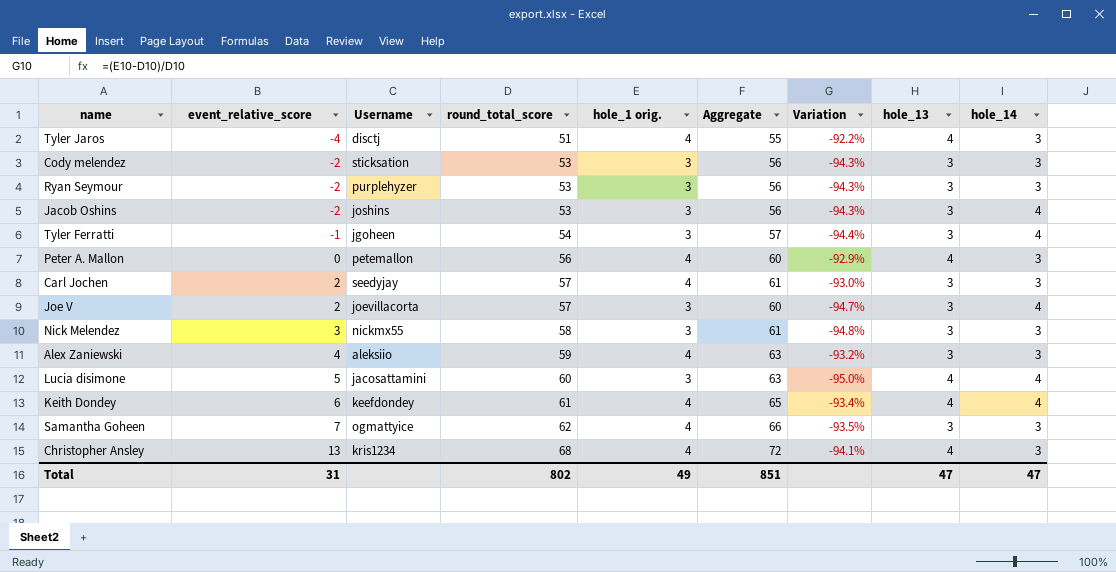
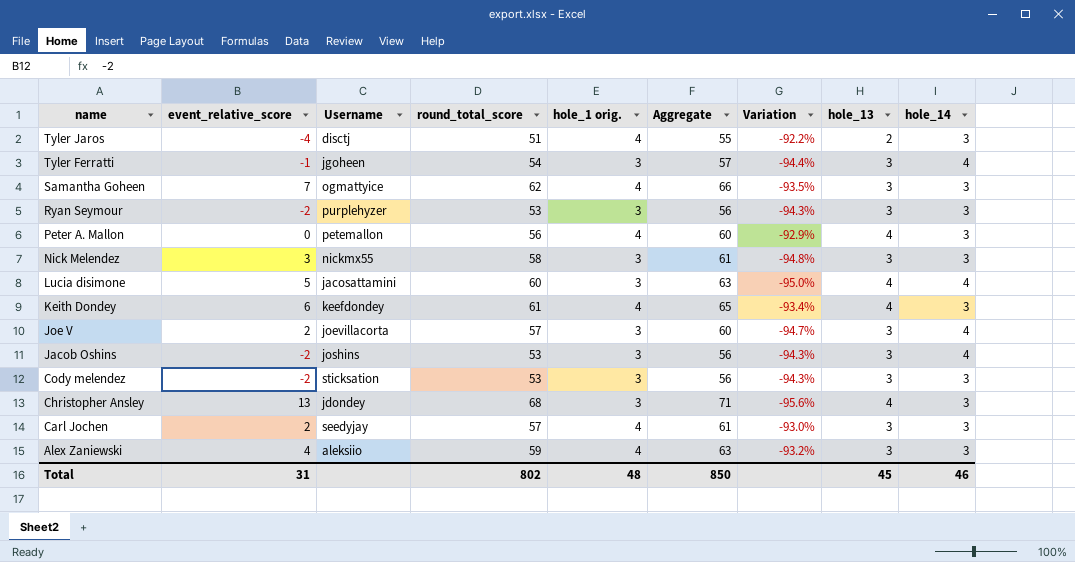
row order: event_relative_score ascending -> name descending
Tyler Jaros | hole_13: 4 -> 2
Keith Dondey | hole_14: 4 -> 3
Christopher Ansley | Username: kris1234 -> jdondey
Christopher Ansley | hole_1 orig.: 4 -> 3
Christopher Ansley | Aggregate: 72 -> 71
Christopher Ansley | Variation: -94.1% -> -95.6%
Total | hole_1 orig.: 49 -> 48
Total | Aggregate: 851 -> 850
Total | hole_13: 47 -> 45
Total | hole_14: 47 -> 46

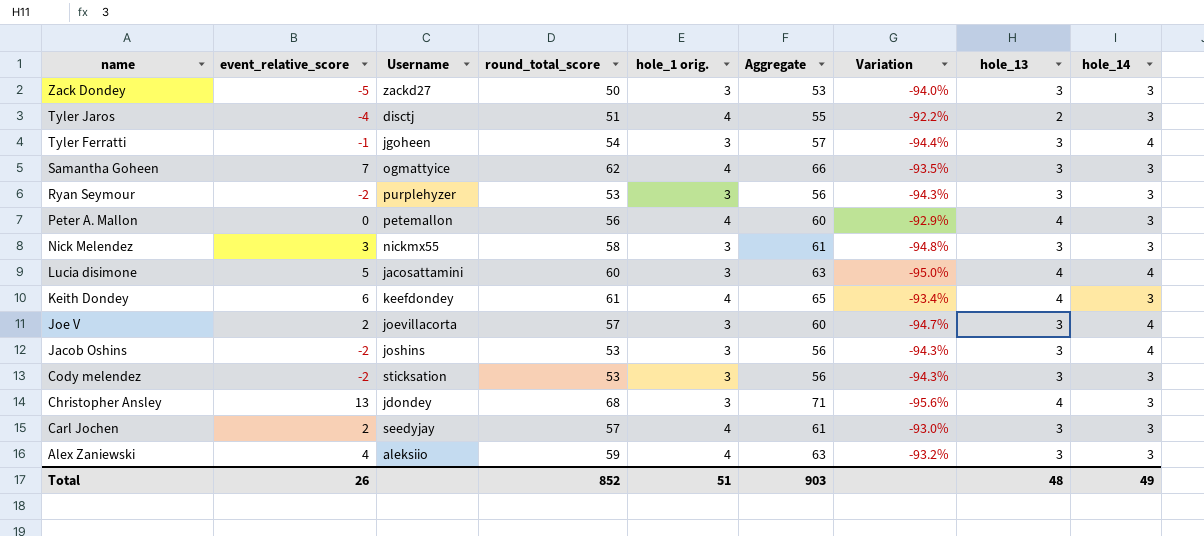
row Zack Dondey: none -> -5 | zackd27 | 50 | 3 | 53 | -94.0% | 3 | 3
Total | event_relative_score: 31 -> 26
Total | round_total_score: 802 -> 852
Total | hole_1 orig.: 48 -> 51
Total | Aggregate: 850 -> 903
Total | hole_13: 45 -> 48
Total | hole_14: 46 -> 49

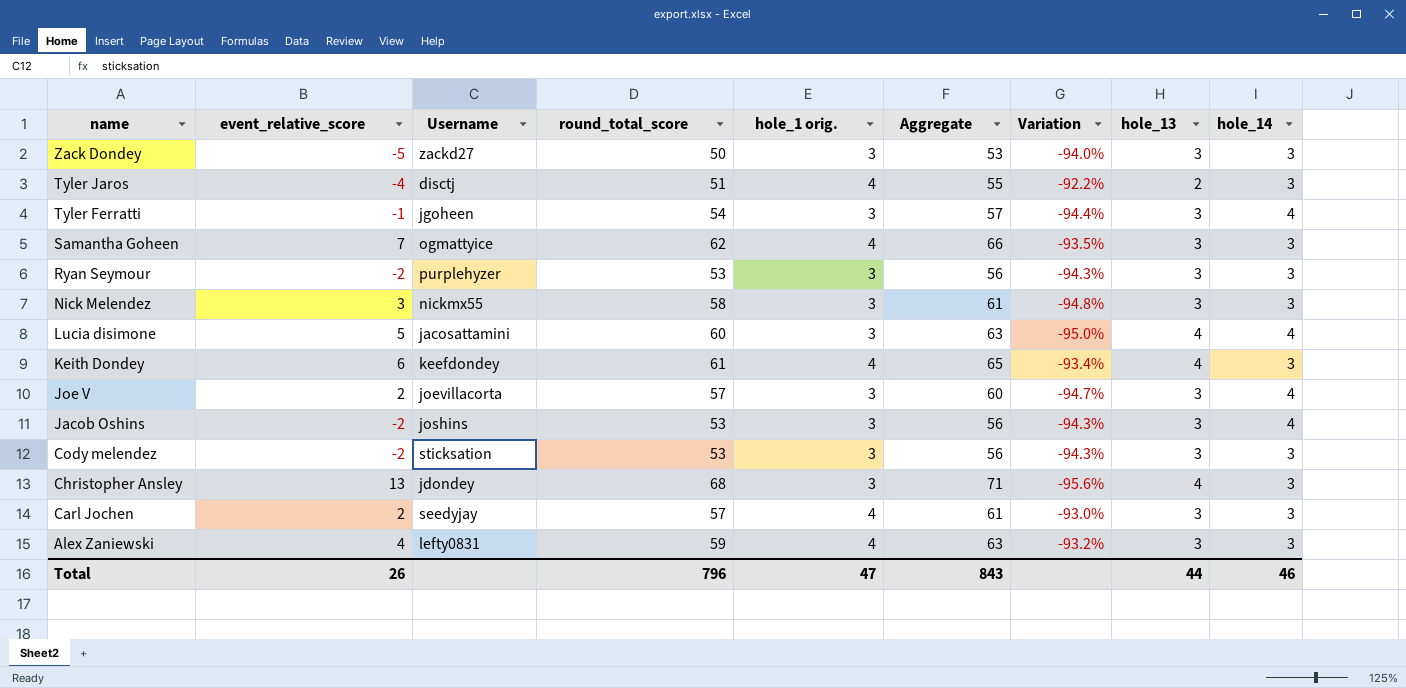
row Peter A. Mallon: 0 | petemallon | 56 | 4 | 60 | -92.9% | 4 | 3 -> none
Alex Zaniewski | Username: aleksiio -> lefty0831
Total | round_total_score: 852 -> 796
Total | hole_1 orig.: 51 -> 47
Total | Aggregate: 903 -> 843
Total | hole_13: 48 -> 44
Total | hole_14: 49 -> 46

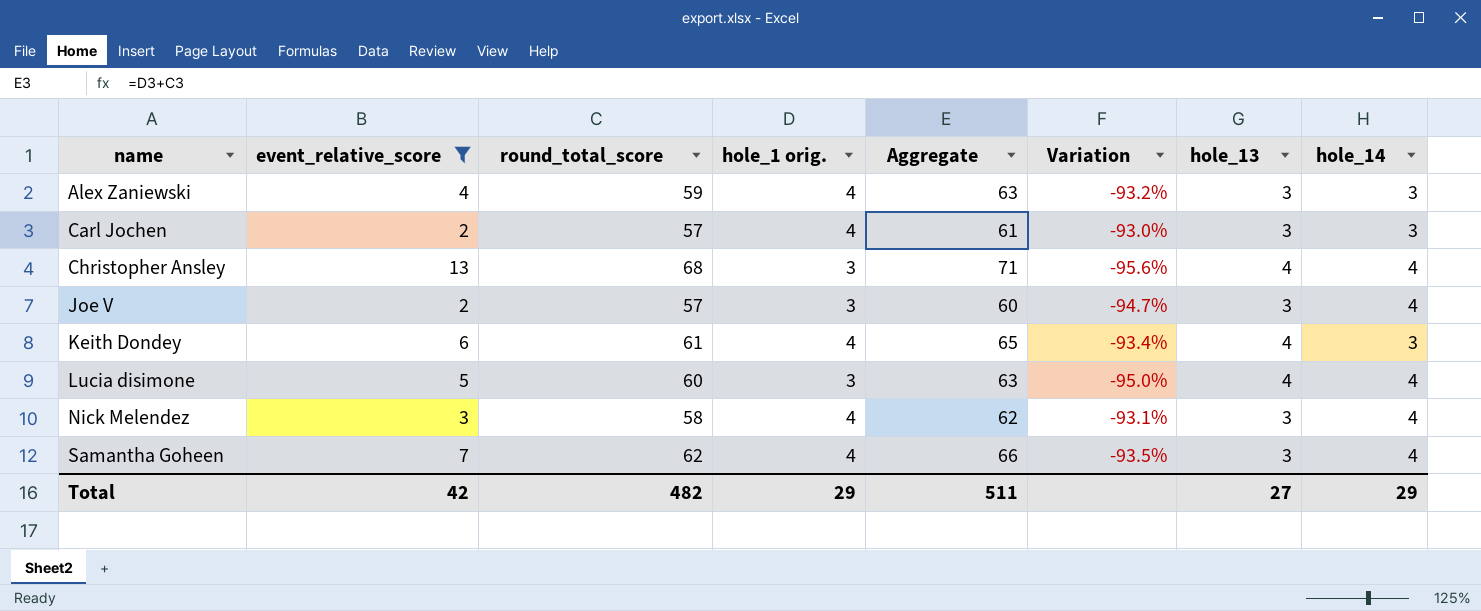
filter: none -> event_relative_score >= 2
row order: name descending -> name ascending
column Username | position: 3 -> none
Christopher Ansley | hole_14: 3 -> 4
Nick Melendez | hole_1 orig.: 3 -> 4
Nick Melendez | Aggregate: 61 -> 62
Nick Melendez | Variation: -94.8% -> -93.1%
Nick Melendez | hole_14: 3 -> 4
Samantha Goheen | hole_14: 3 -> 4
Total | event_relative_score: 26 -> 42
Total | round_total_score: 796 -> 482
Total | hole_1 orig.: 47 -> 29
Total | Aggregate: 843 -> 511
Total | hole_13: 44 -> 27
Total | hole_14: 46 -> 29

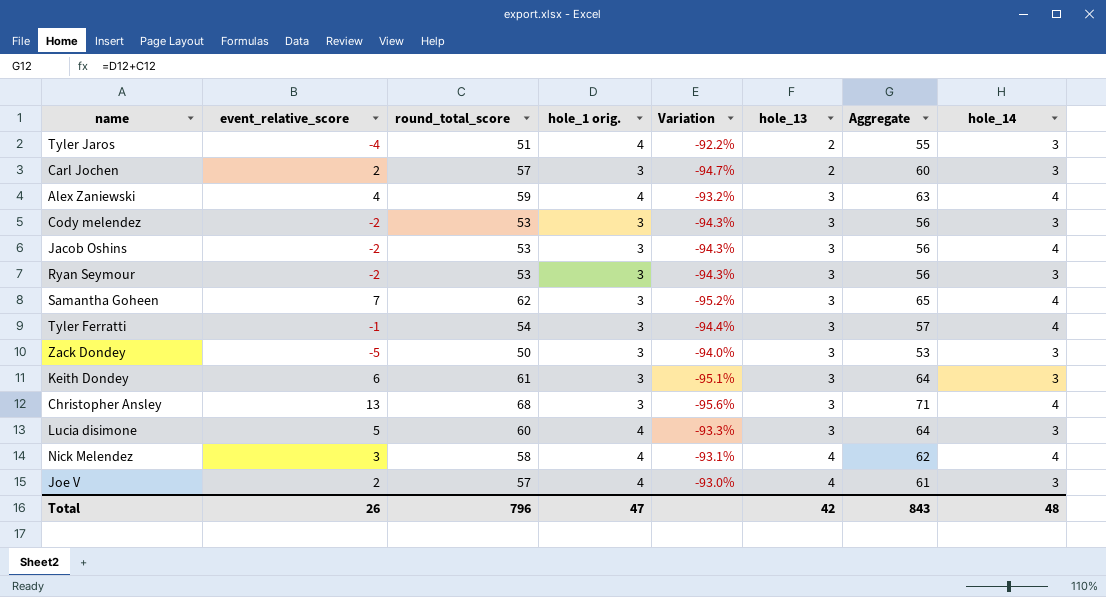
filter: event_relative_score >= 2 -> none
row order: name ascending -> hole_13 ascending
column Aggregate | position: 5 -> 7
Carl Jochen | hole_1 orig.: 4 -> 3
Carl Jochen | Variation: -93.0% -> -94.7%
Carl Jochen | hole_13: 3 -> 2
Carl Jochen | Aggregate: 61 -> 60
Alex Zaniewski | hole_14: 3 -> 4
Samantha Goheen | hole_1 orig.: 4 -> 3
Samantha Goheen | Variation: -93.5% -> -95.2%
Samantha Goheen | Aggregate: 66 -> 65
Keith Dondey | hole_1 orig.: 4 -> 3
Keith Dondey | Variation: -93.4% -> -95.1%
Keith Dondey | hole_13: 4 -> 3
Keith Dondey | Aggregate: 65 -> 64
Christopher Ansley | hole_13: 4 -> 3
Lucia disimone | hole_1 orig.: 3 -> 4
Lucia disimone | Variation: -95.0% -> -93.3%
Lucia disimone | hole_13: 4 -> 3
Lucia disimone | Aggregate: 63 -> 64
Lucia disimone | hole_14: 4 -> 3
Nick Melendez | hole_13: 3 -> 4
Joe V | hole_1 orig.: 3 -> 4
Joe V | Variation: -94.7% -> -93.0%
Joe V | hole_13: 3 -> 4
Joe V | Aggregate: 60 -> 61
Joe V | hole_14: 4 -> 3
Total | event_relative_score: 42 -> 26
Total | round_total_score: 482 -> 796
Total | hole_1 orig.: 29 -> 47
Total | hole_13: 27 -> 42
Total | Aggregate: 511 -> 843
Total | hole_14: 29 -> 48

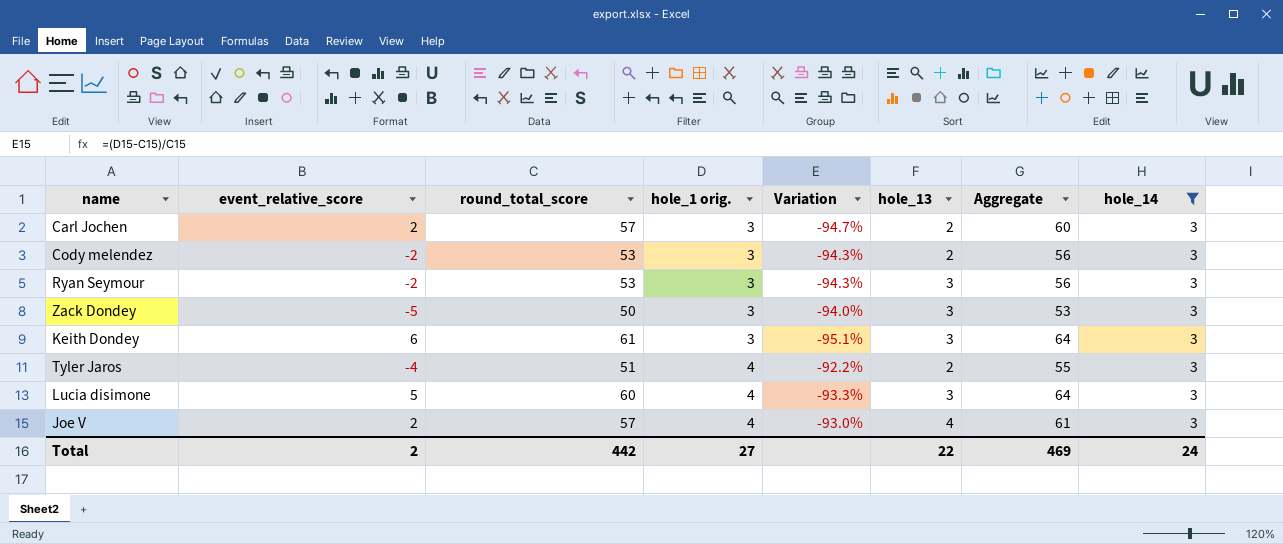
filter: none -> hole_14 = 3
row order: hole_13 ascending -> hole_1 orig. ascending
Cody melendez | hole_13: 3 -> 2
Total | event_relative_score: 26 -> 2
Total | round_total_score: 796 -> 442
Total | hole_1 orig.: 47 -> 27
Total | hole_13: 42 -> 22
Total | Aggregate: 843 -> 469
Total | hole_14: 48 -> 24

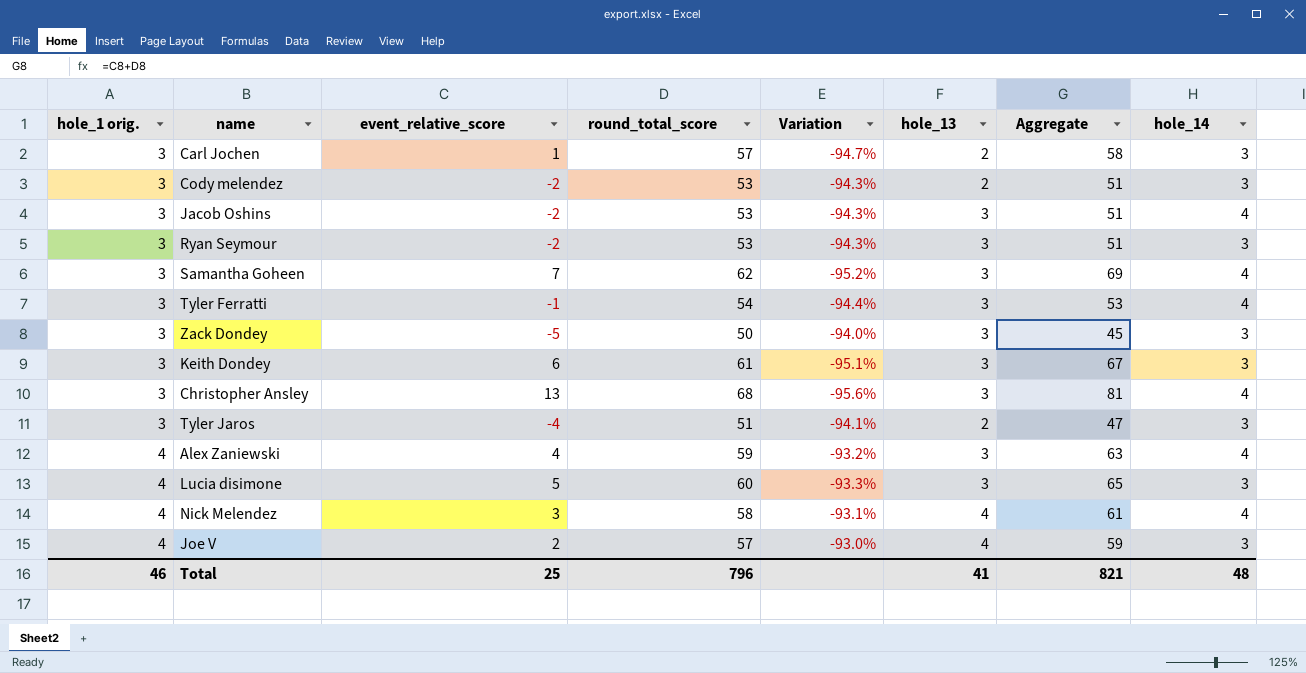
filter: hole_14 = 3 -> none
column hole_1 orig. | position: 4 -> 1
column Aggregate | formula: [round_total_score] + [hole_1 orig.] -> [event_relative_score] + [round_total_score]
Carl Jochen | event_relative_score: 2 -> 1
Tyler Jaros | hole_1 orig.: 4 -> 3
Tyler Jaros | Variation: -92.2% -> -94.1%
Total | hole_1 orig.: 27 -> 46
Total | event_relative_score: 2 -> 25
Total | round_total_score: 442 -> 796
Total | hole_13: 22 -> 41
Total | Aggregate: 469 -> 821
Total | hole_14: 24 -> 48

